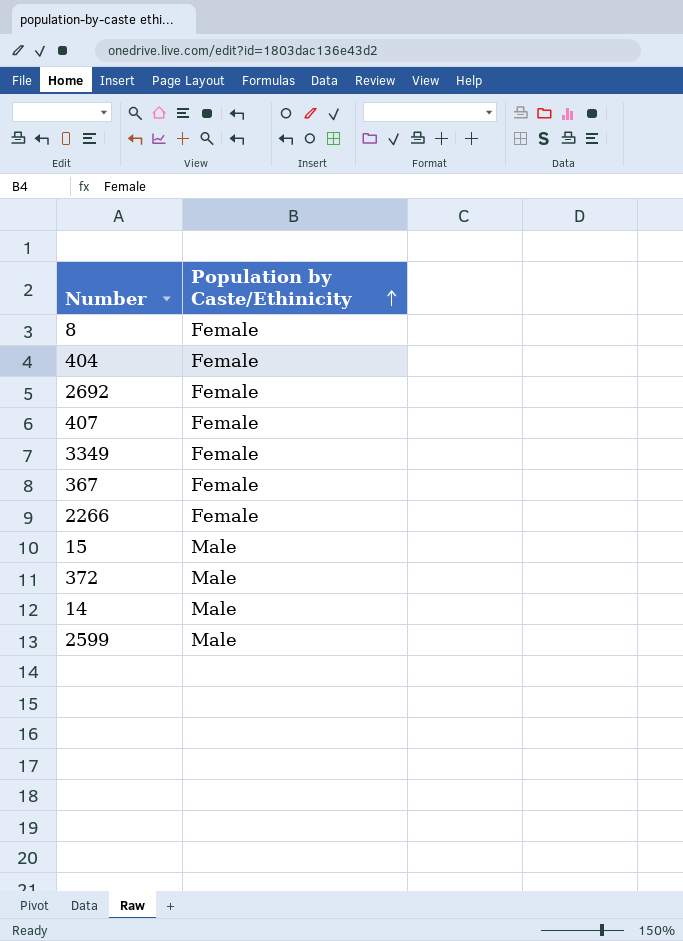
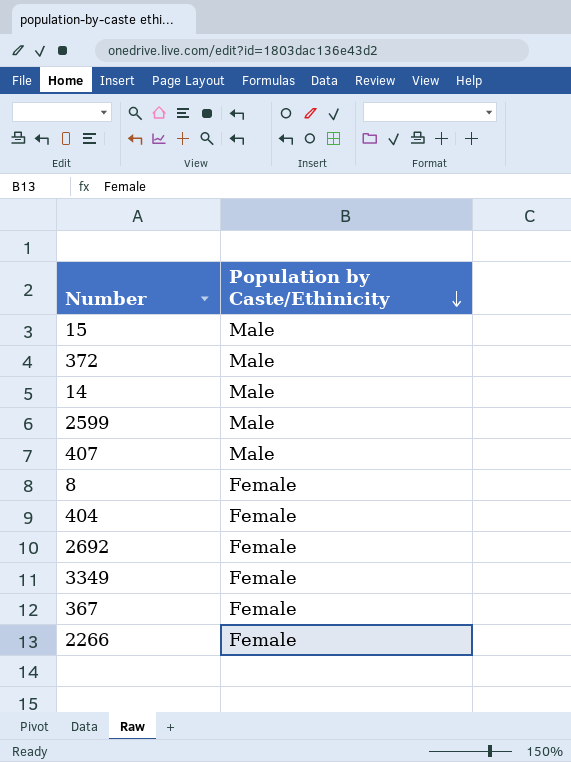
row order: Population by Caste/Ethinicity ascending -> Population by Caste/Ethinicity descending
407 | Population by Caste/Ethinicity: Female -> Male

